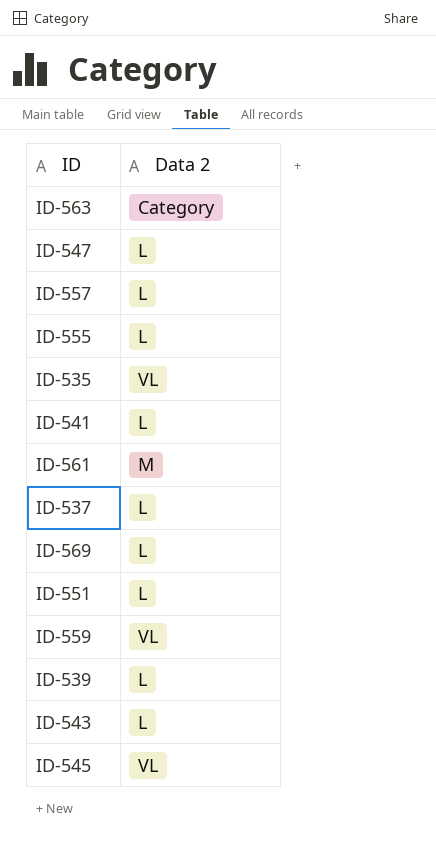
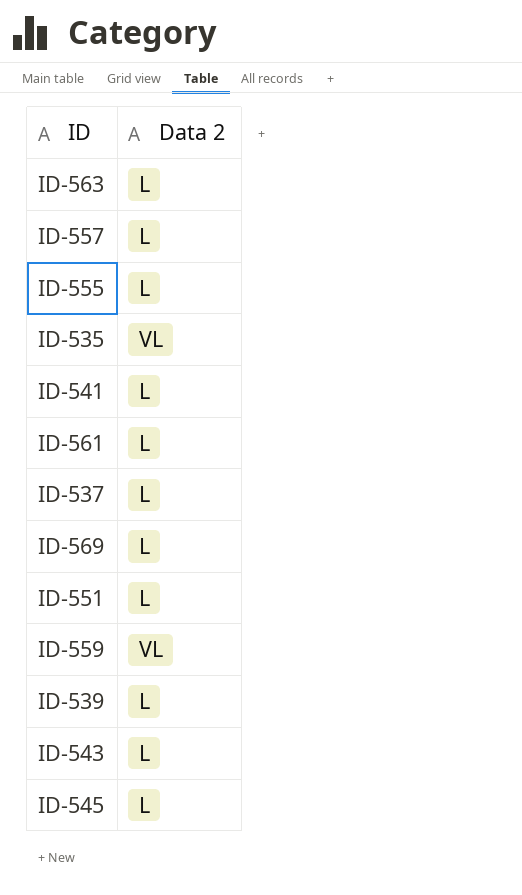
row ID-547: L -> none
ID-563 | Data 2: Category -> L
ID-561 | Data 2: M -> L
ID-545 | Data 2: VL -> L

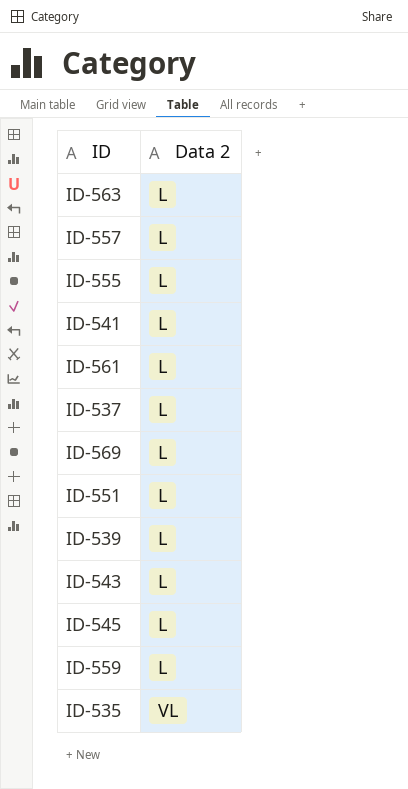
row order: none -> Data 2 ascending
ID-559 | Data 2: VL -> L

